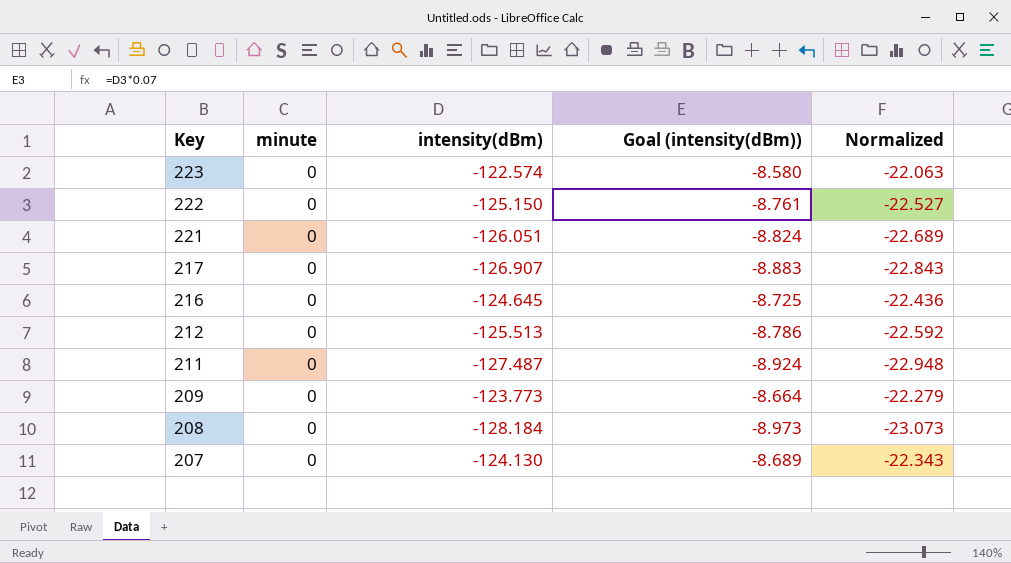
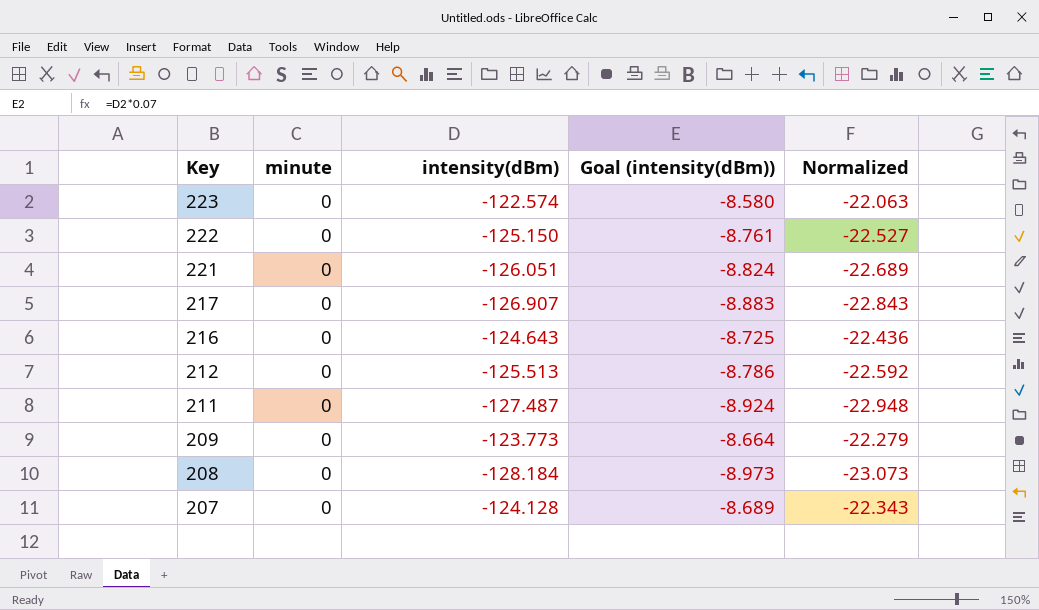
216 | intensity(dBm): -124.645 -> -124.643
207 | intensity(dBm): -124.130 -> -124.128

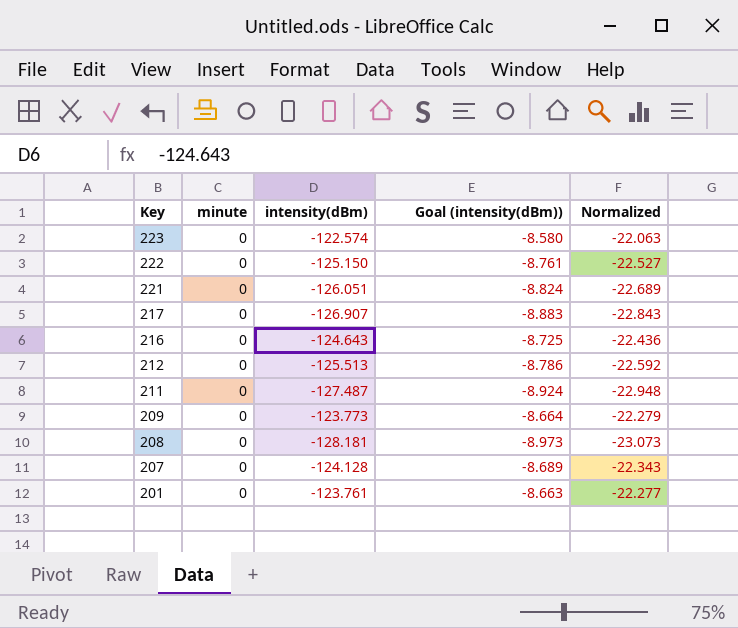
208 | intensity(dBm): -128.184 -> -128.181
row 201: none -> 0 | -123.761 | -8.663 | -22.277

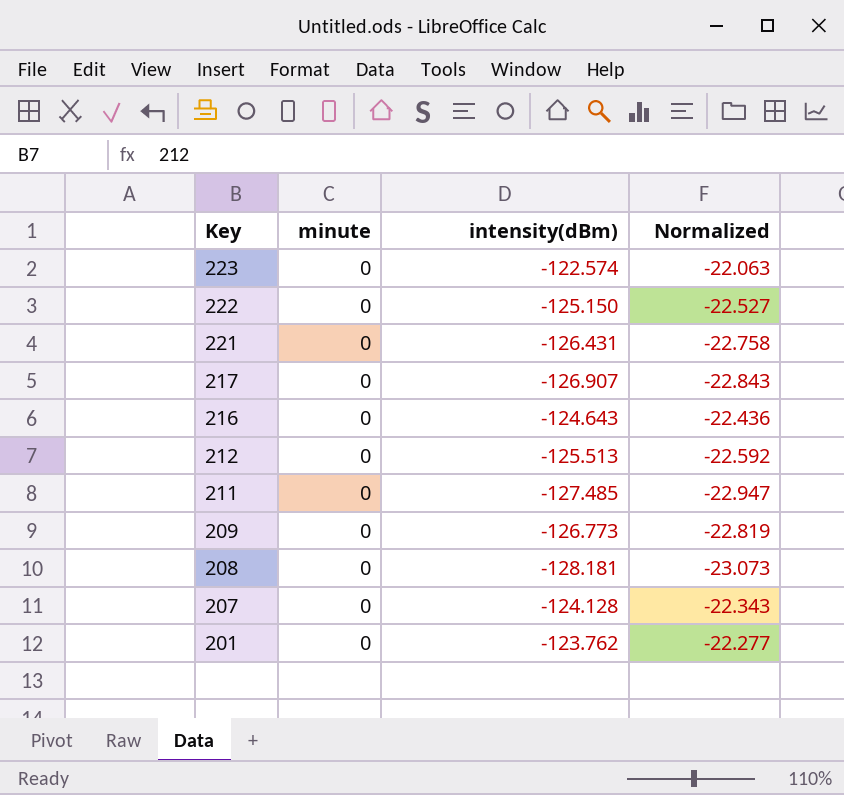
column Goal (intensity(dBm)) | formula: [intensity(dBm)] * 0.07 -> none
221 | intensity(dBm): -126.051 -> -126.431
221 | Normalized: -22.689 -> -22.758
211 | intensity(dBm): -127.487 -> -127.485
211 | Normalized: -22.948 -> -22.947
209 | intensity(dBm): -123.773 -> -126.773
209 | Normalized: -22.279 -> -22.819
201 | intensity(dBm): -123.761 -> -123.762

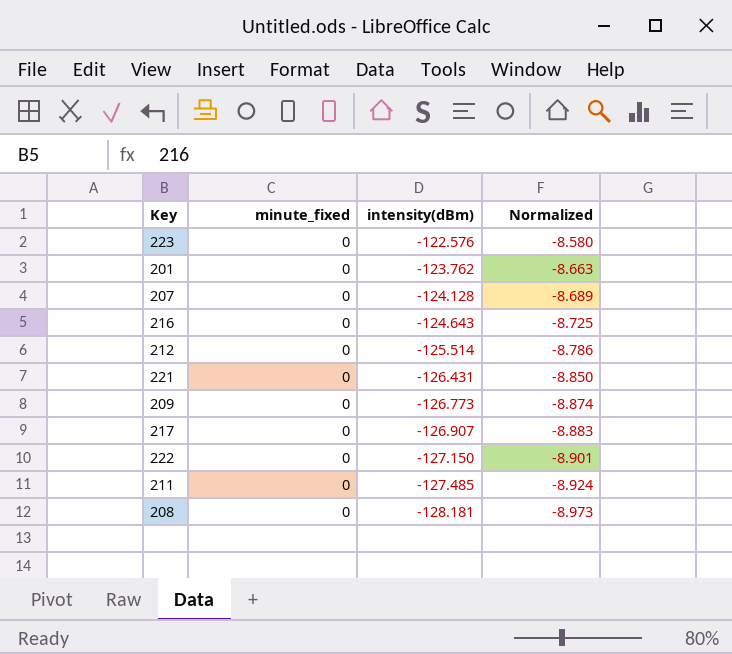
row order: Key descending -> intensity(dBm) descending
column name: minute -> minute_fixed
column Normalized | formula: [intensity(dBm)] * 0.18 -> [intensity(dBm)] * 0.07
223 | intensity(dBm): -122.574 -> -122.576
212 | intensity(dBm): -125.513 -> -125.514
222 | intensity(dBm): -125.150 -> -127.150

